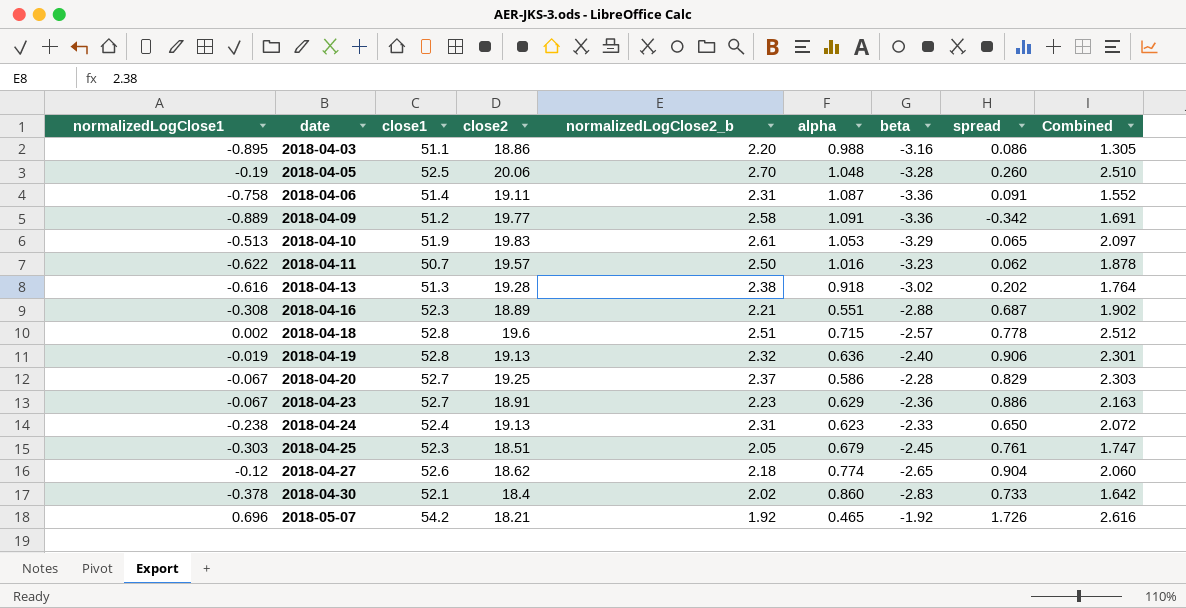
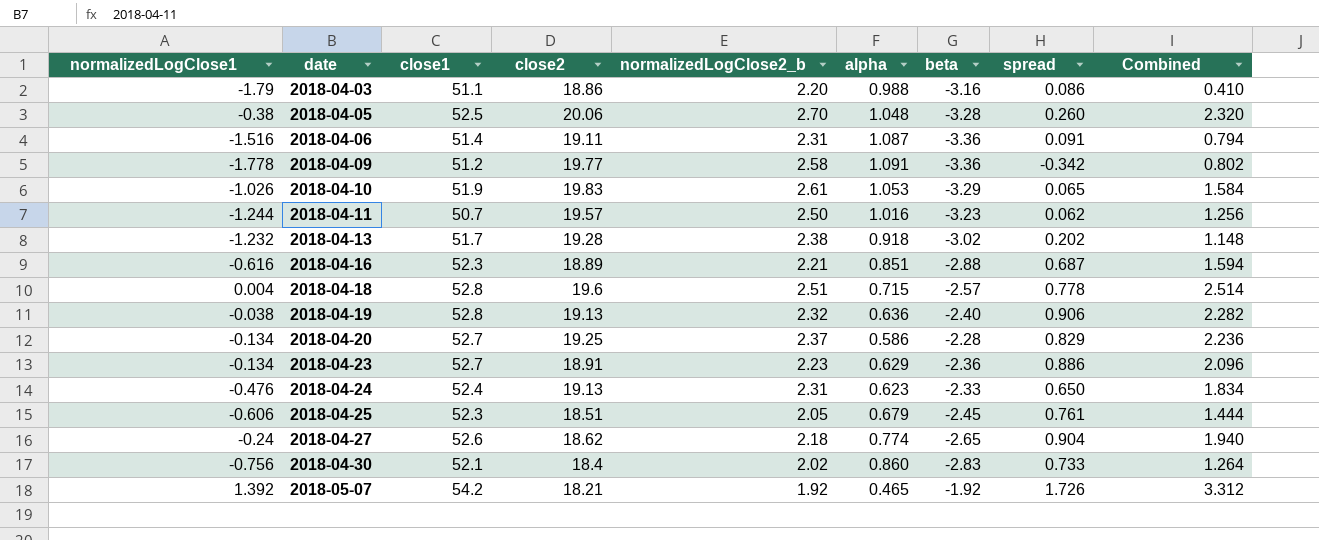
2018-04-03 | normalizedLogClose1: -0.895 -> -1.79
2018-04-03 | Combined: 1.305 -> 0.410
2018-04-05 | normalizedLogClose1: -0.19 -> -0.38
2018-04-05 | Combined: 2.510 -> 2.320
2018-04-06 | normalizedLogClose1: -0.758 -> -1.516
2018-04-06 | Combined: 1.552 -> 0.794
2018-04-09 | normalizedLogClose1: -0.889 -> -1.778
2018-04-09 | Combined: 1.691 -> 0.802
2018-04-10 | normalizedLogClose1: -0.513 -> -1.026
2018-04-10 | Combined: 2.097 -> 1.584
2018-04-11 | normalizedLogClose1: -0.622 -> -1.244
2018-04-11 | Combined: 1.878 -> 1.256
2018-04-13 | normalizedLogClose1: -0.616 -> -1.232
2018-04-13 | close1: 51.3 -> 51.7
2018-04-13 | Combined: 1.764 -> 1.148
2018-04-16 | normalizedLogClose1: -0.308 -> -0.616
2018-04-16 | alpha: 0.551 -> 0.851
2018-04-16 | Combined: 1.902 -> 1.594
2018-04-18 | normalizedLogClose1: 0.002 -> 0.004
2018-04-18 | Combined: 2.512 -> 2.514
2018-04-19 | normalizedLogClose1: -0.019 -> -0.038
2018-04-19 | Combined: 2.301 -> 2.282
2018-04-20 | normalizedLogClose1: -0.067 -> -0.134
2018-04-20 | Combined: 2.303 -> 2.236
2018-04-23 | normalizedLogClose1: -0.067 -> -0.134
2018-04-23 | Combined: 2.163 -> 2.096
2018-04-24 | normalizedLogClose1: -0.238 -> -0.476
2018-04-24 | Combined: 2.072 -> 1.834
2018-04-25 | normalizedLogClose1: -0.303 -> -0.606
2018-04-25 | Combined: 1.747 -> 1.444
2018-04-27 | normalizedLogClose1: -0.12 -> -0.24
2018-04-27 | Combined: 2.060 -> 1.940
2018-04-30 | normalizedLogClose1: -0.378 -> -0.756
2018-04-30 | Combined: 1.642 -> 1.264
2018-05-07 | normalizedLogClose1: 0.696 -> 1.392
2018-05-07 | Combined: 2.616 -> 3.312

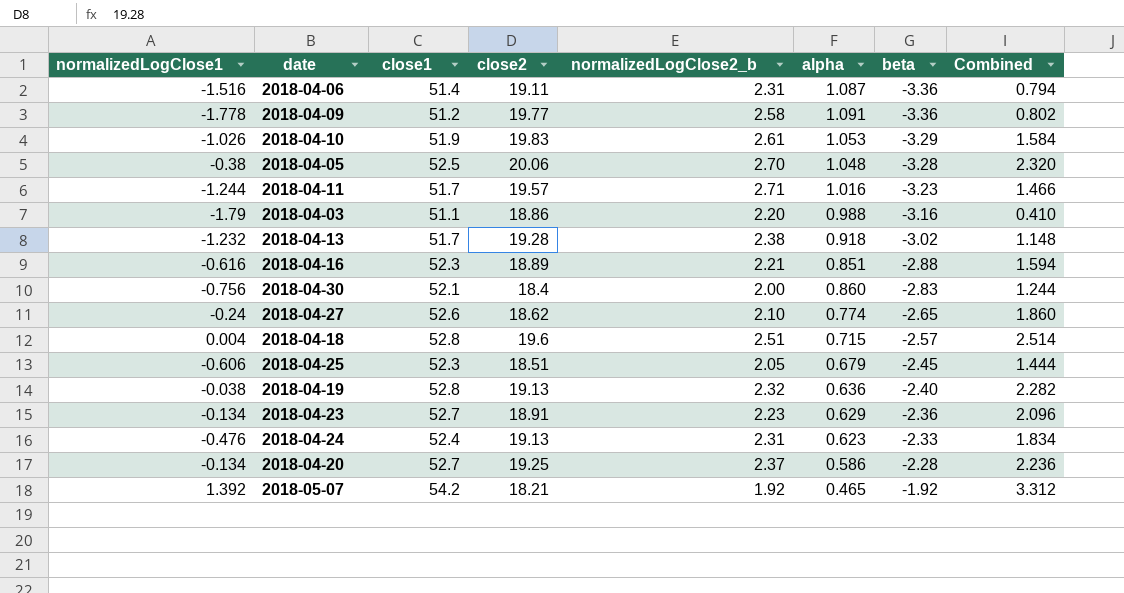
row order: date ascending -> beta ascending
column spread | position: 8 -> none
2018-04-11 | close1: 50.7 -> 51.7
2018-04-11 | normalizedLogClose2_b: 2.50 -> 2.71
2018-04-11 | Combined: 1.256 -> 1.466
2018-04-30 | normalizedLogClose2_b: 2.02 -> 2.00
2018-04-30 | Combined: 1.264 -> 1.244
2018-04-27 | normalizedLogClose2_b: 2.18 -> 2.10
2018-04-27 | Combined: 1.940 -> 1.860

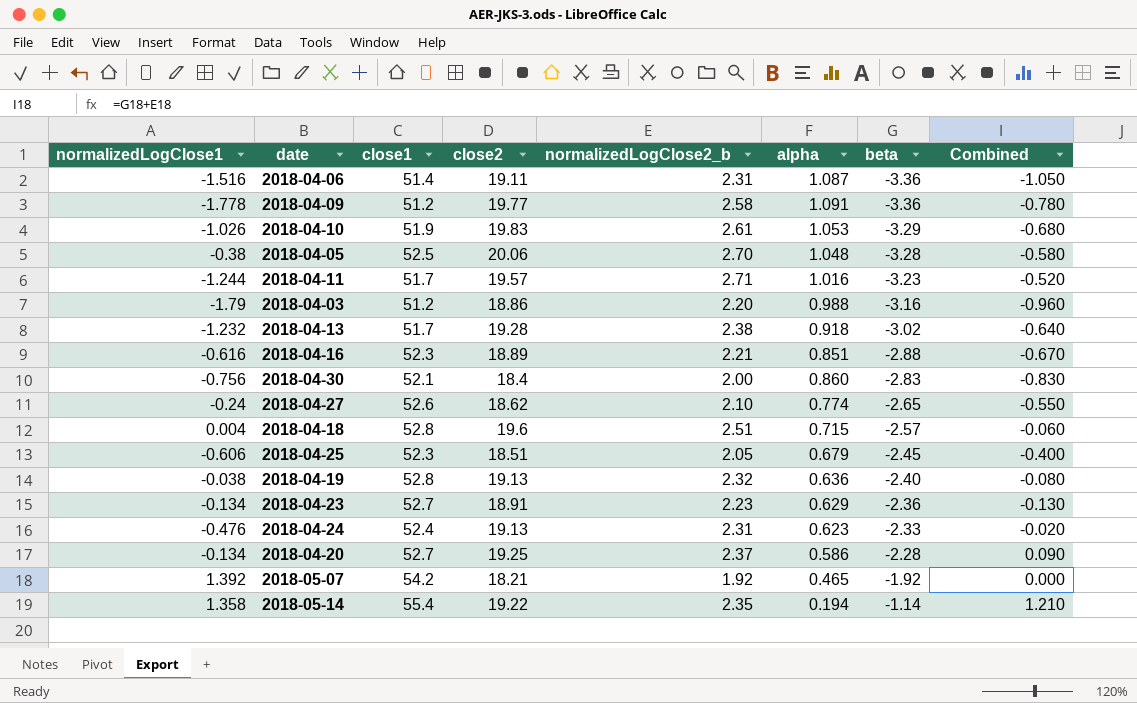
column Combined | formula: [normalizedLogClose1] + [normalizedLogClose2_b] -> [normalizedLogClose2_b] + [beta]
2018-04-03 | close1: 51.1 -> 51.2
row 2018-05-14: none -> 1.358 | 55.4 | 19.22 | 2.35 | 0.194 | -1.14 | 1.210

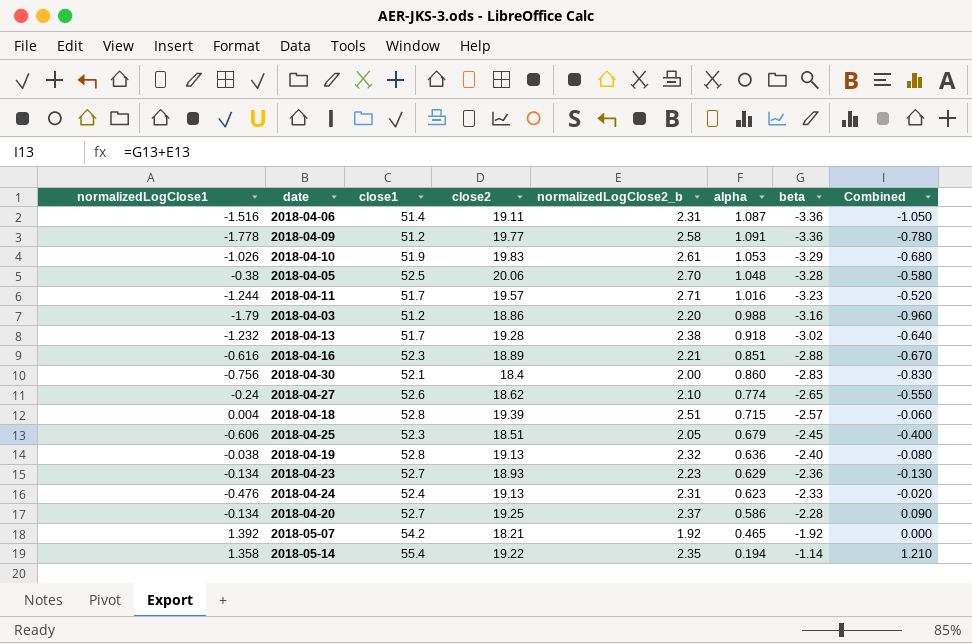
2018-04-18 | close2: 19.6 -> 19.39
2018-04-23 | close2: 18.91 -> 18.93

